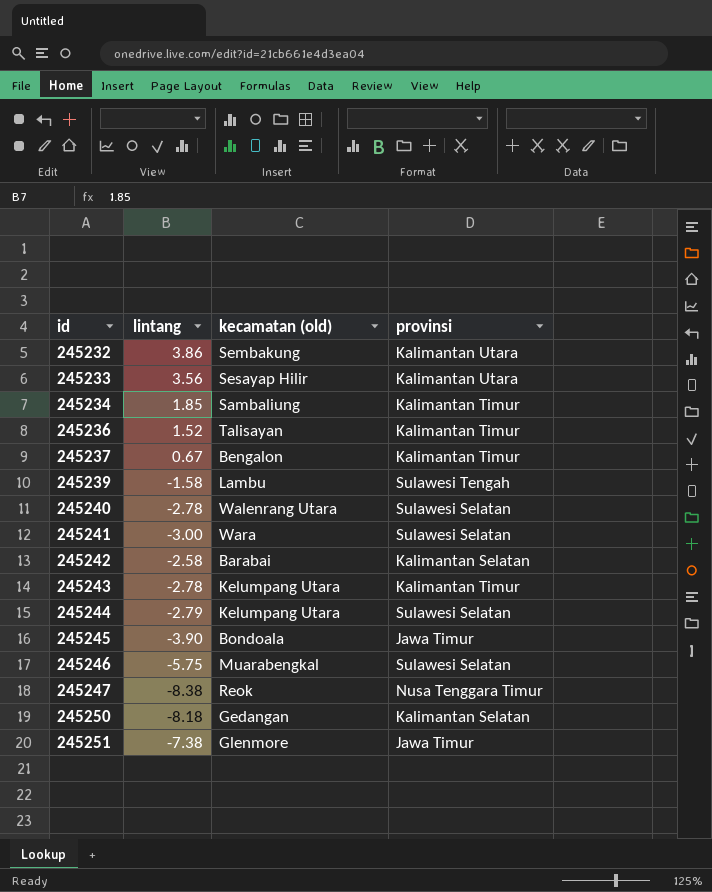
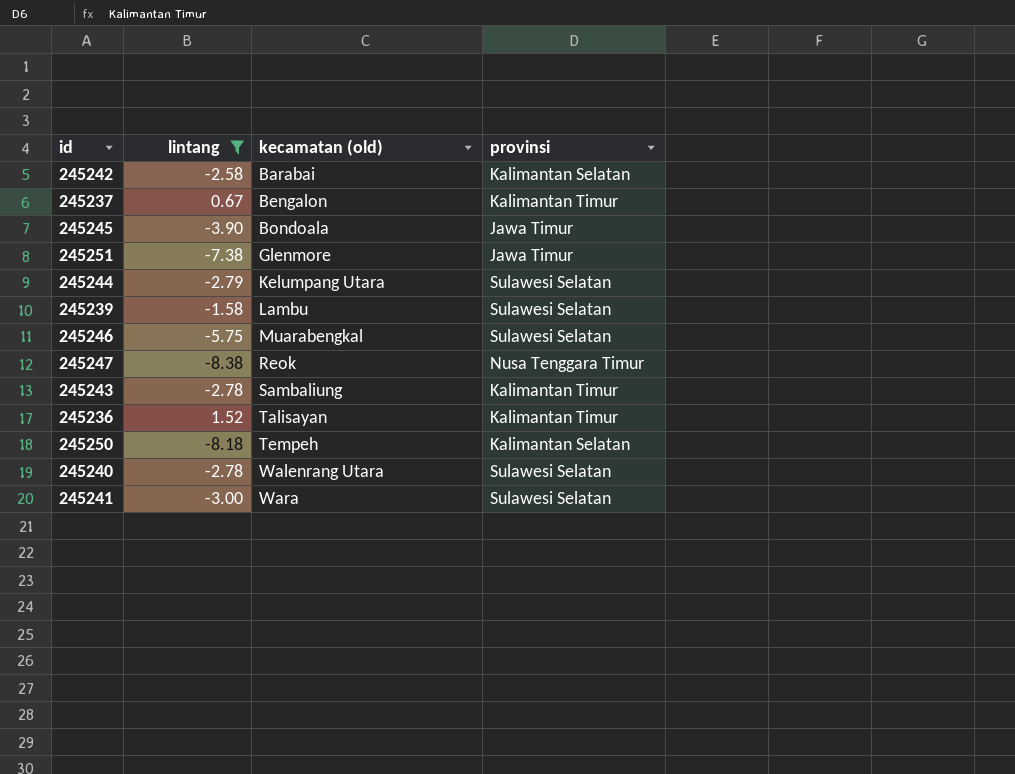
filter: none -> lintang <= 1.52
row order: id ascending -> kecamatan (old) ascending
245239 | provinsi: Sulawesi Tengah -> Sulawesi Selatan
245243 | kecamatan (old): Kelumpang Utara -> Sambaliung
245250 | kecamatan (old): Gedangan -> Tempeh

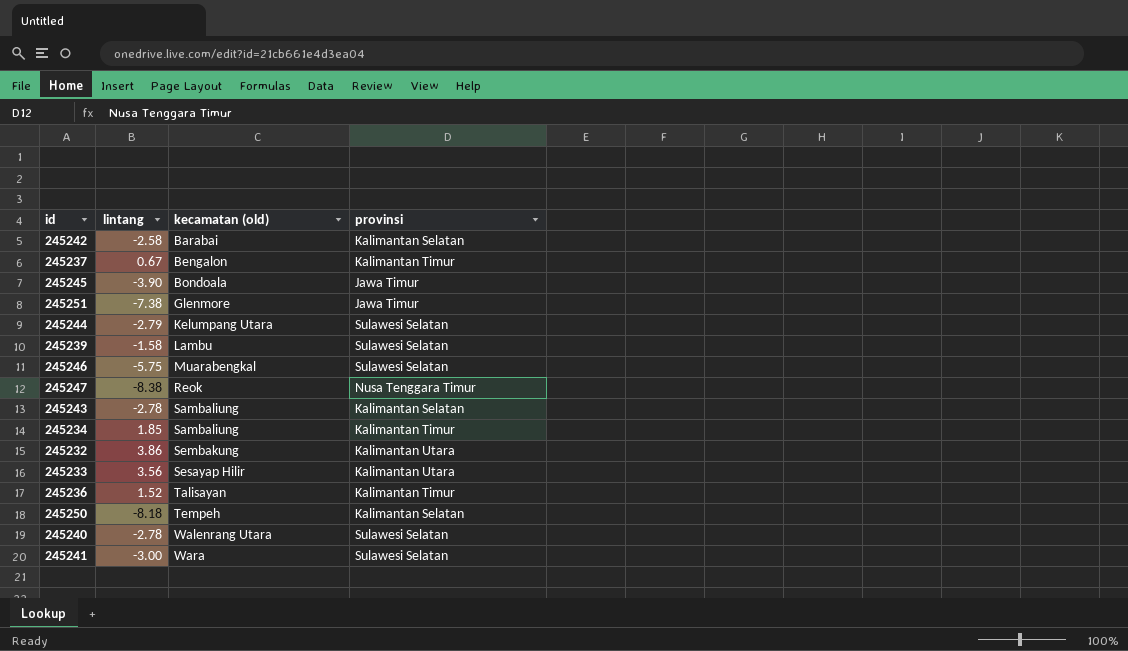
filter: lintang <= 1.52 -> none
245243 | provinsi: Kalimantan Timur -> Kalimantan Selatan

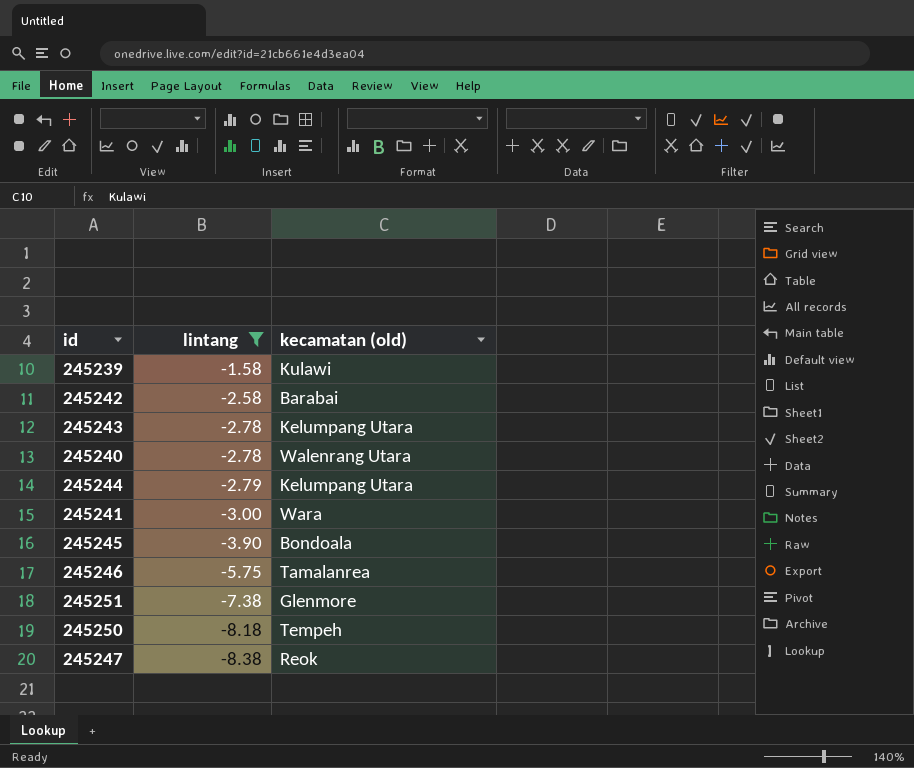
filter: none -> lintang <= -1.58
row order: kecamatan (old) ascending -> lintang descending
column provinsi | position: 4 -> none
245239 | kecamatan (old): Lambu -> Kulawi
245243 | kecamatan (old): Sambaliung -> Kelumpang Utara
245246 | kecamatan (old): Muarabengkal -> Tamalanrea

